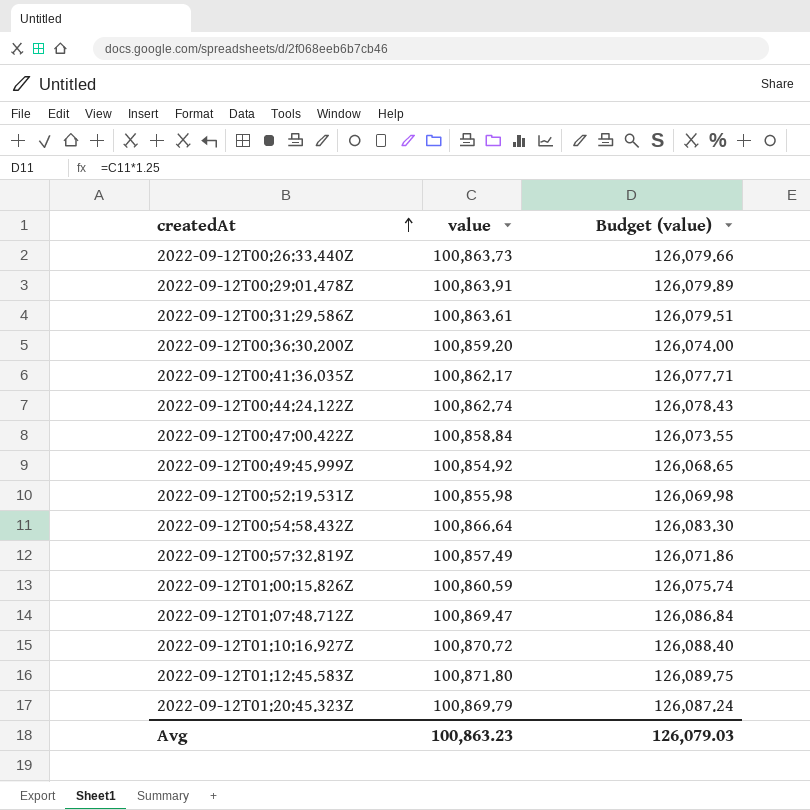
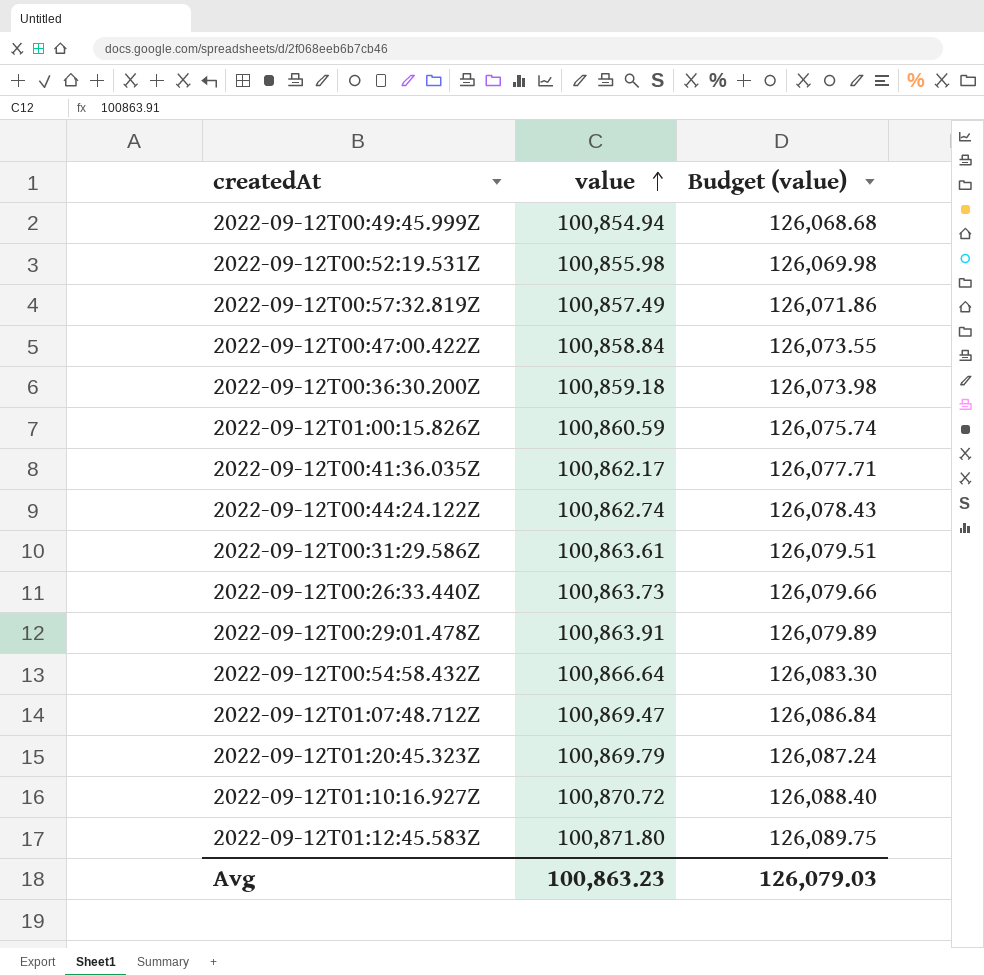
row order: createdAt ascending -> value ascending
2022-09-12T00:49:45.999Z | value: 100,854.92 -> 100,854.94
2022-09-12T00:49:45.999Z | Budget (value): 126,068.65 -> 126,068.68
2022-09-12T00:36:30.200Z | value: 100,859.20 -> 100,859.18
2022-09-12T00:36:30.200Z | Budget (value): 126,074.00 -> 126,073.98

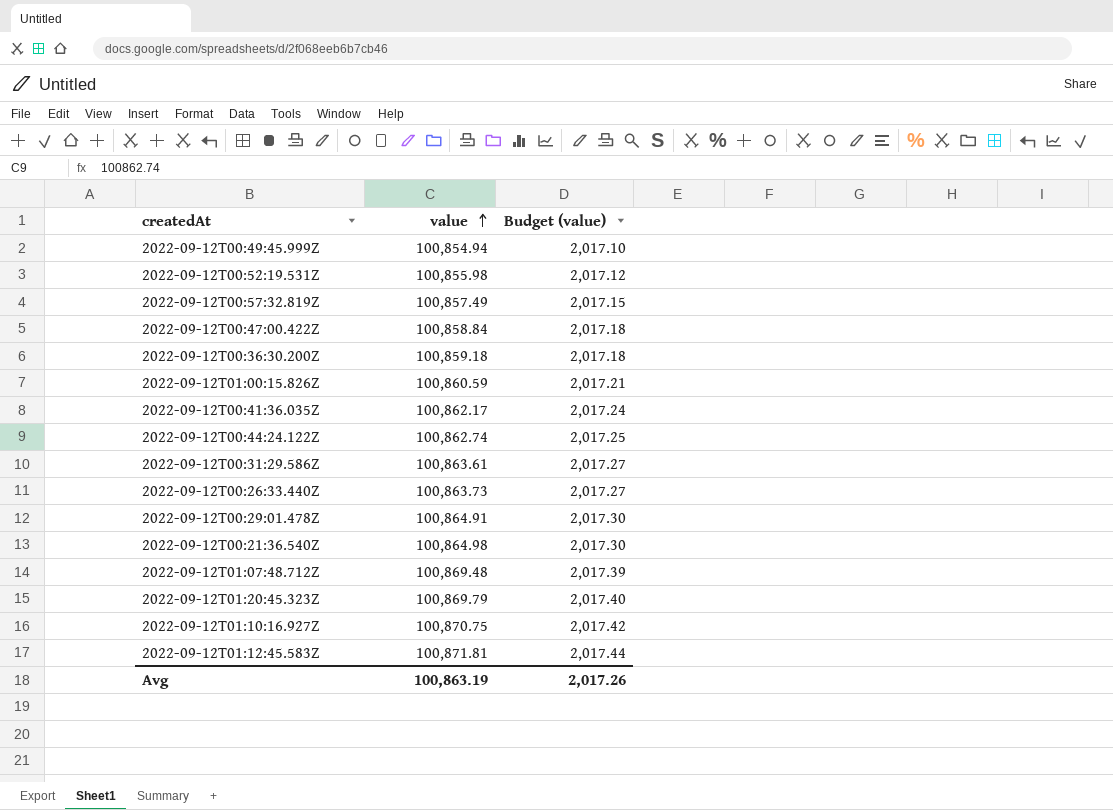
column Budget (value) | formula: [value] * 1.25 -> [value] * 0.02
row 2022-09-12T00:54:58.432Z: 100,866.64 | 126,083.30 -> none
2022-09-12T00:29:01.478Z | value: 100,863.91 -> 100,864.91
row 2022-09-12T00:21:36.540Z: none -> 100,864.98 | 2,017.30
2022-09-12T01:07:48.712Z | value: 100,869.47 -> 100,869.48
2022-09-12T01:10:16.927Z | value: 100,870.72 -> 100,870.75
2022-09-12T01:12:45.583Z | value: 100,871.80 -> 100,871.81
Avg | value: 100,863.23 -> 100,863.19
Avg | Budget (value): 126,079.03 -> 2,017.26

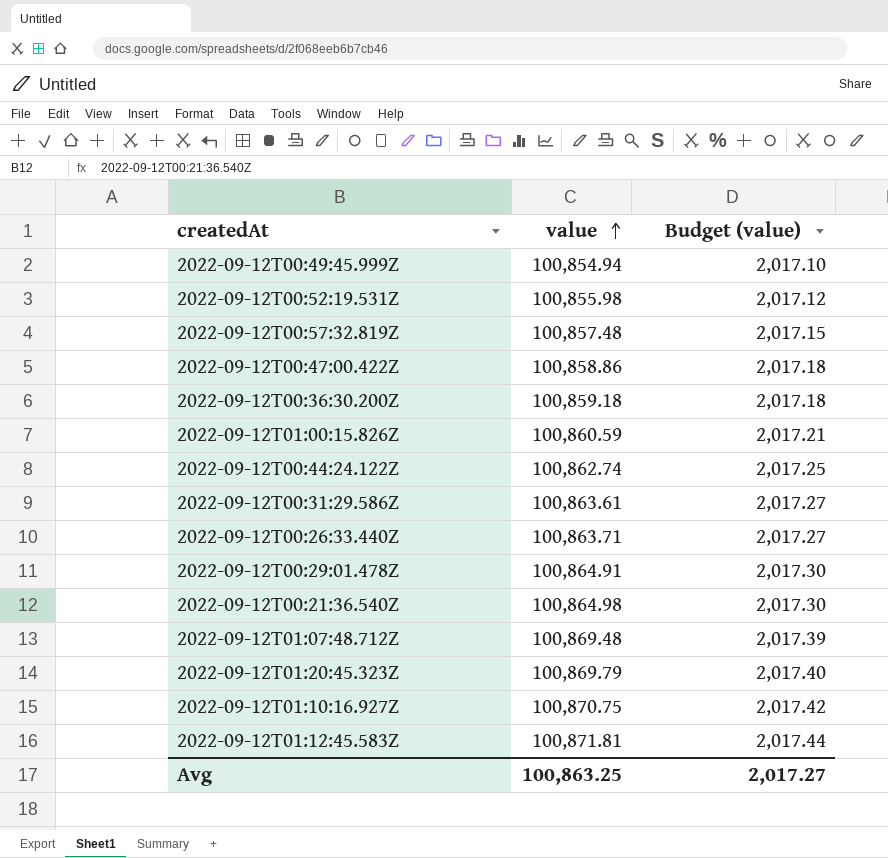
row 2022-09-12T00:41:36.035Z: 100,862.17 | 2,017.24 -> none
2022-09-12T00:57:32.819Z | value: 100,857.49 -> 100,857.48
2022-09-12T00:47:00.422Z | value: 100,858.84 -> 100,858.86
2022-09-12T00:26:33.440Z | value: 100,863.73 -> 100,863.71
Avg | value: 100,863.19 -> 100,863.25
Avg | Budget (value): 2,017.26 -> 2,017.27

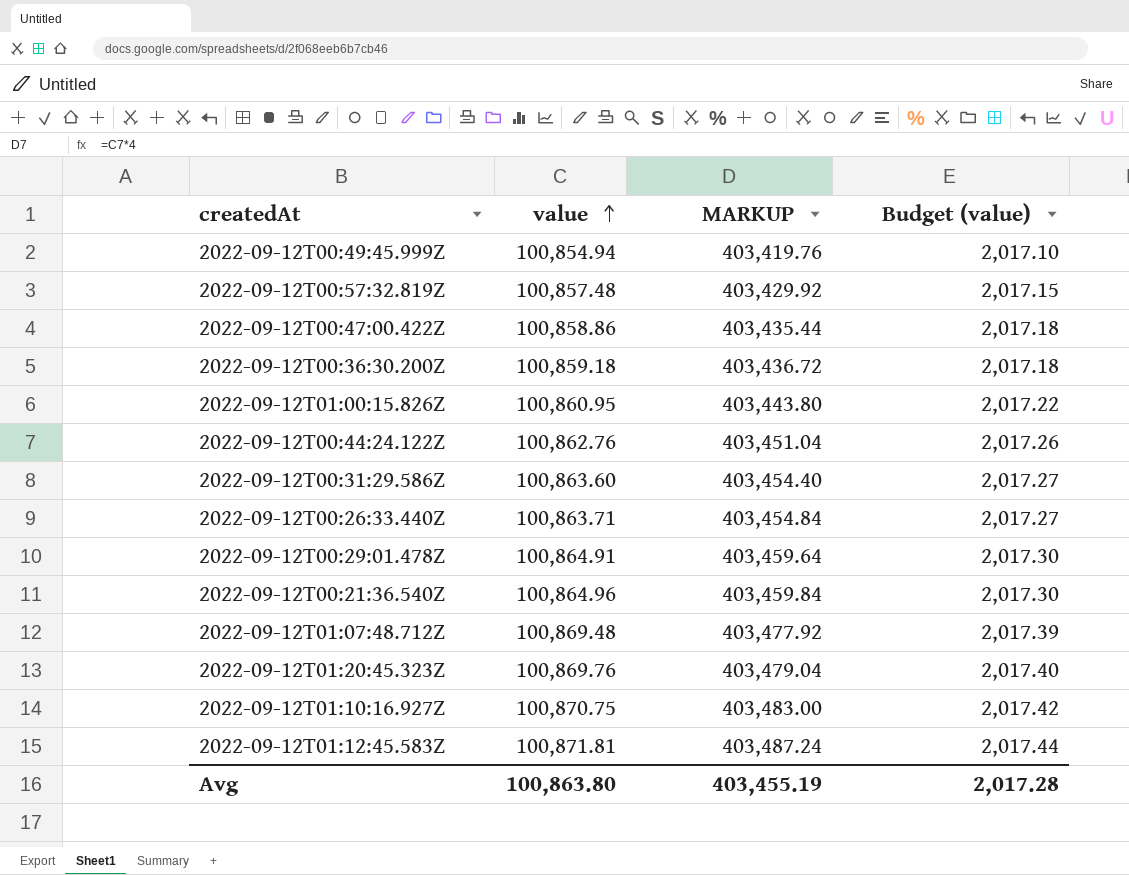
column MARKUP | formula: none -> [value] * 4
row 2022-09-12T00:52:19.531Z: 100,855.98 | 2,017.12 -> none
2022-09-12T01:00:15.826Z | value: 100,860.59 -> 100,860.95
2022-09-12T01:00:15.826Z | Budget (value): 2,017.21 -> 2,017.22
2022-09-12T00:44:24.122Z | value: 100,862.74 -> 100,862.76
2022-09-12T00:44:24.122Z | Budget (value): 2,017.25 -> 2,017.26
2022-09-12T00:31:29.586Z | value: 100,863.61 -> 100,863.60
2022-09-12T00:21:36.540Z | value: 100,864.98 -> 100,864.96
2022-09-12T01:20:45.323Z | value: 100,869.79 -> 100,869.76
Avg | value: 100,863.25 -> 100,863.80
Avg | Budget (value): 2,017.27 -> 2,017.28

